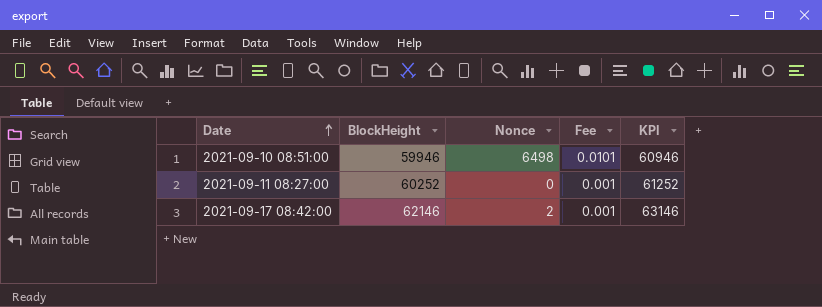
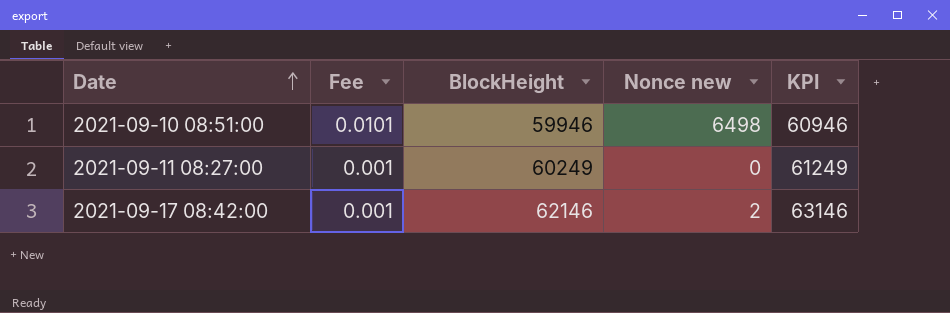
column Fee | position: 4 -> 2
column name: Nonce -> Nonce new
2021-09-11 08:27:00 | BlockHeight: 60252 -> 60249
2021-09-11 08:27:00 | KPI: 61252 -> 61249

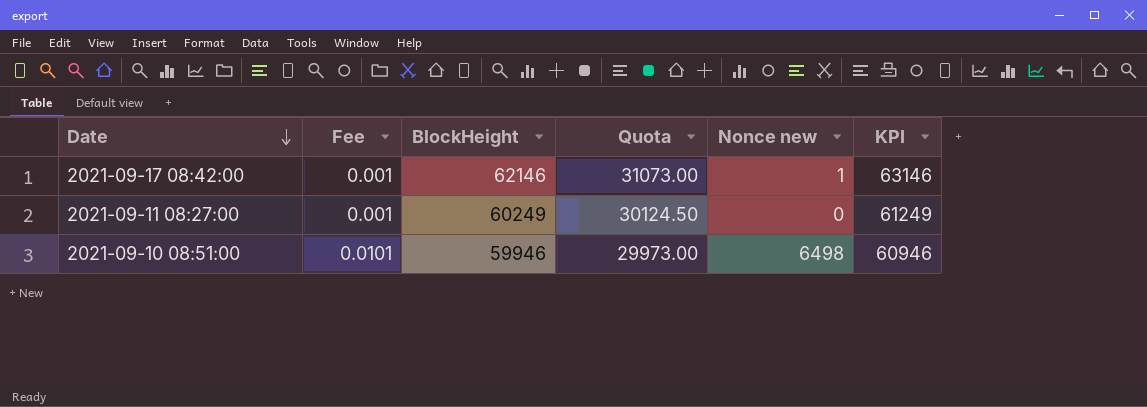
row order: Date ascending -> Date descending
column Quota | formula: none -> [BlockHeight] * 0.5
2021-09-17 08:42:00 | Nonce new: 2 -> 1

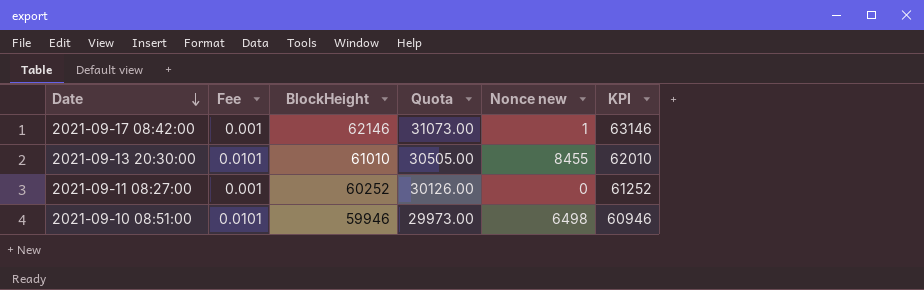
row 2021-09-13 20:30:00: none -> 0.0101 | 61010 | 30505.00 | 8455 | 62010
2021-09-11 08:27:00 | BlockHeight: 60249 -> 60252
2021-09-11 08:27:00 | Quota: 30124.50 -> 30126.00
2021-09-11 08:27:00 | KPI: 61249 -> 61252

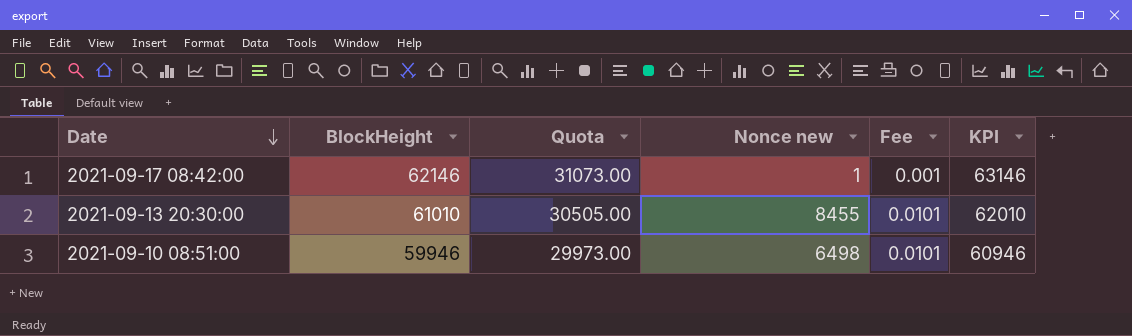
column Fee | position: 2 -> 5
row 2021-09-11 08:27:00: 0.001 | 60252 | 30126.00 | 0 | 61252 -> none

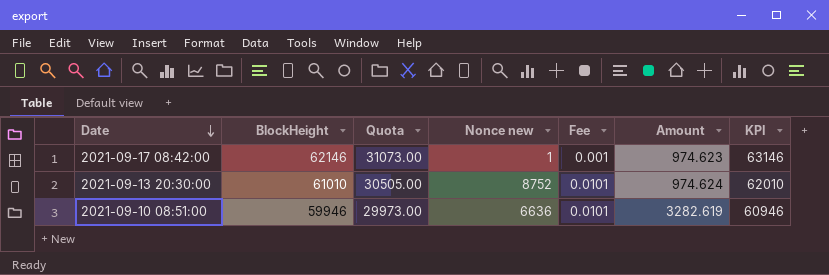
column Amount | position: none -> 6
2021-09-13 20:30:00 | Nonce new: 8455 -> 8752
2021-09-10 08:51:00 | Nonce new: 6498 -> 6636

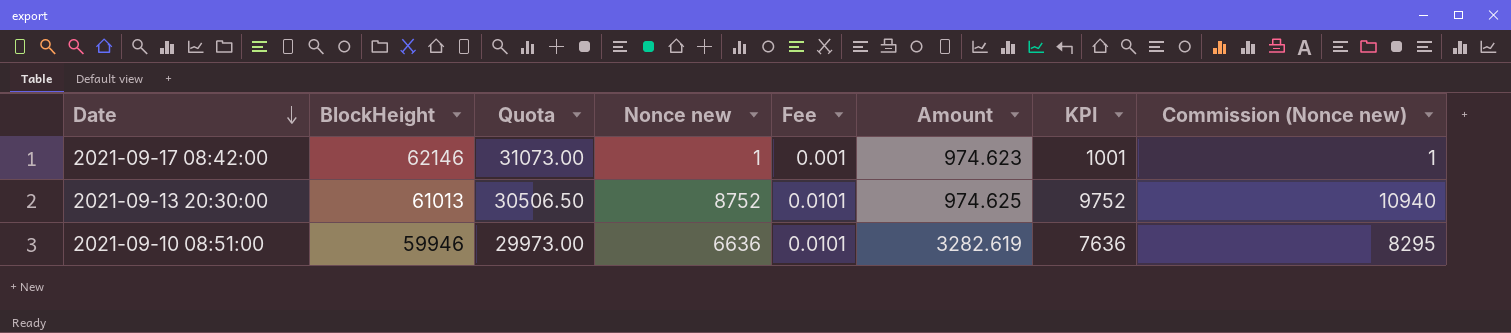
column KPI | formula: [BlockHeight] + 1000 -> [Nonce new] + 1000
column Commission (Nonce new) | formula: none -> [Nonce new] * 1.25
2021-09-13 20:30:00 | BlockHeight: 61010 -> 61013
2021-09-13 20:30:00 | Quota: 30505.00 -> 30506.50
2021-09-13 20:30:00 | Amount: 974.624 -> 974.625

